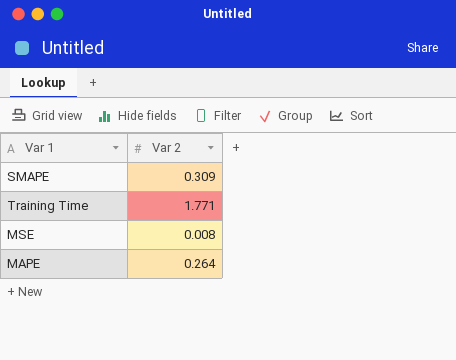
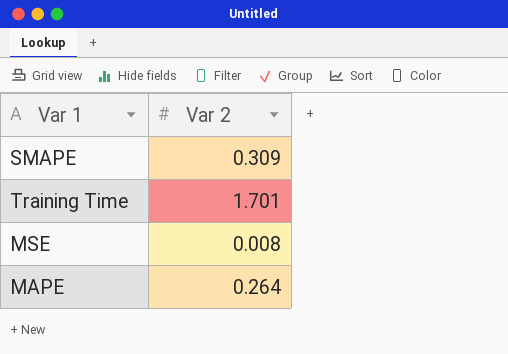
Training Time | Var 2: 1.771 -> 1.701

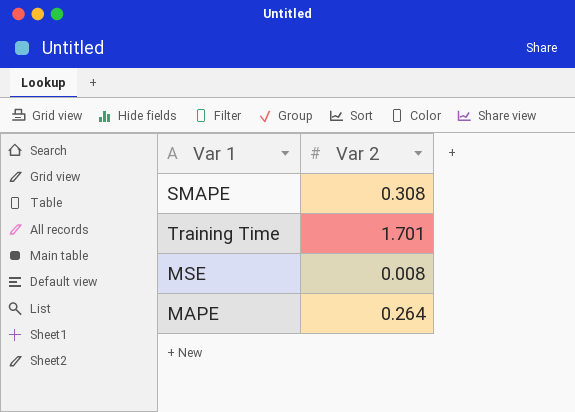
SMAPE | Var 2: 0.309 -> 0.308

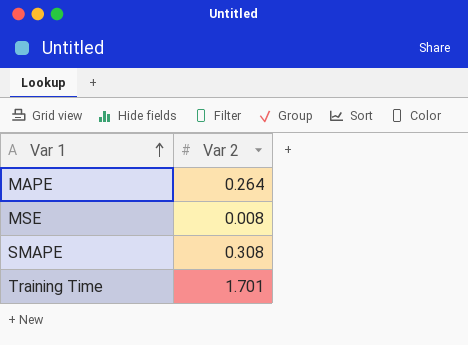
row order: none -> Var 1 ascending

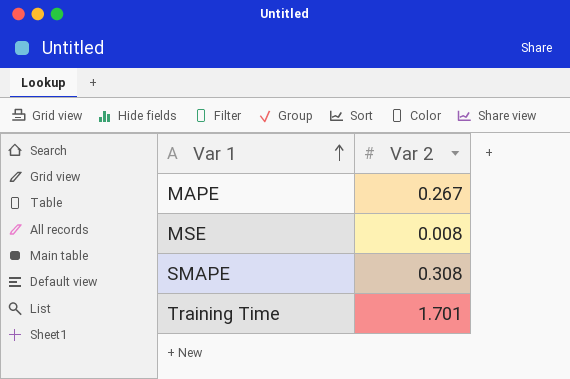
MAPE | Var 2: 0.264 -> 0.267

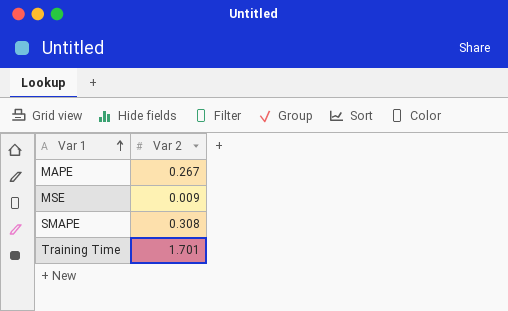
MSE | Var 2: 0.008 -> 0.009

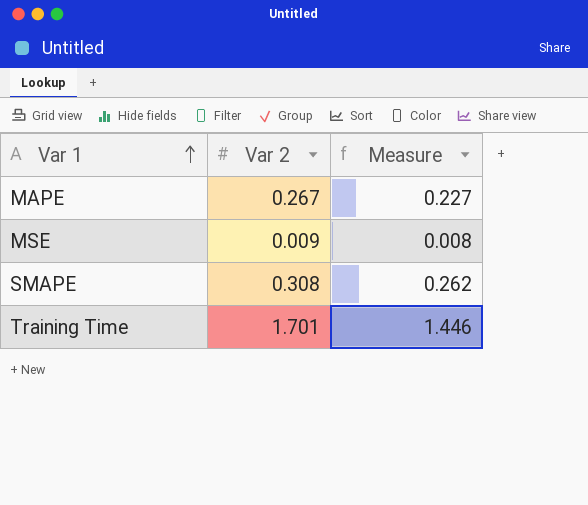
column Measure | formula: none -> [Var 2] * 0.85

